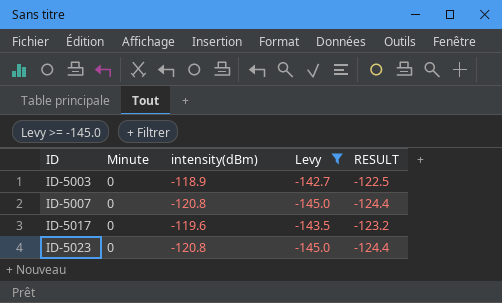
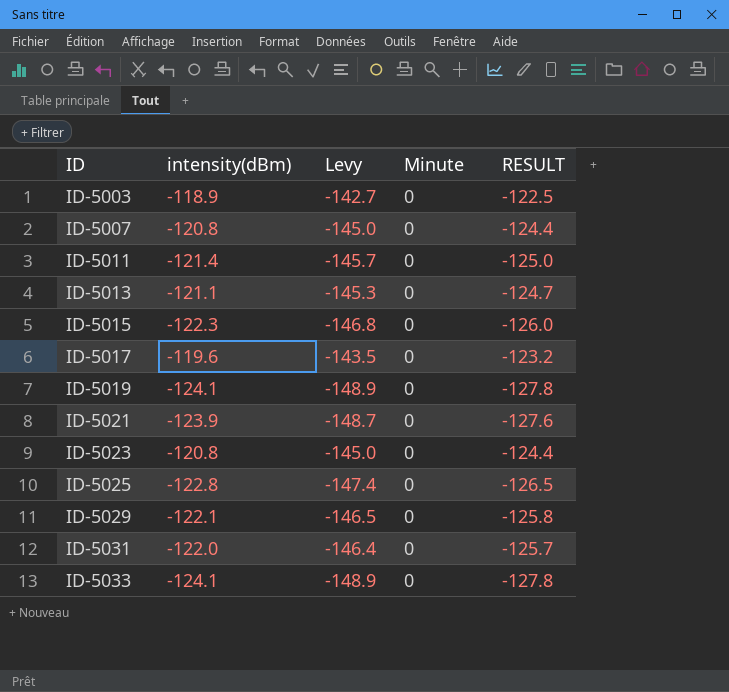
filter: Levy >= -145.0 -> none
column Minute | position: 2 -> 4

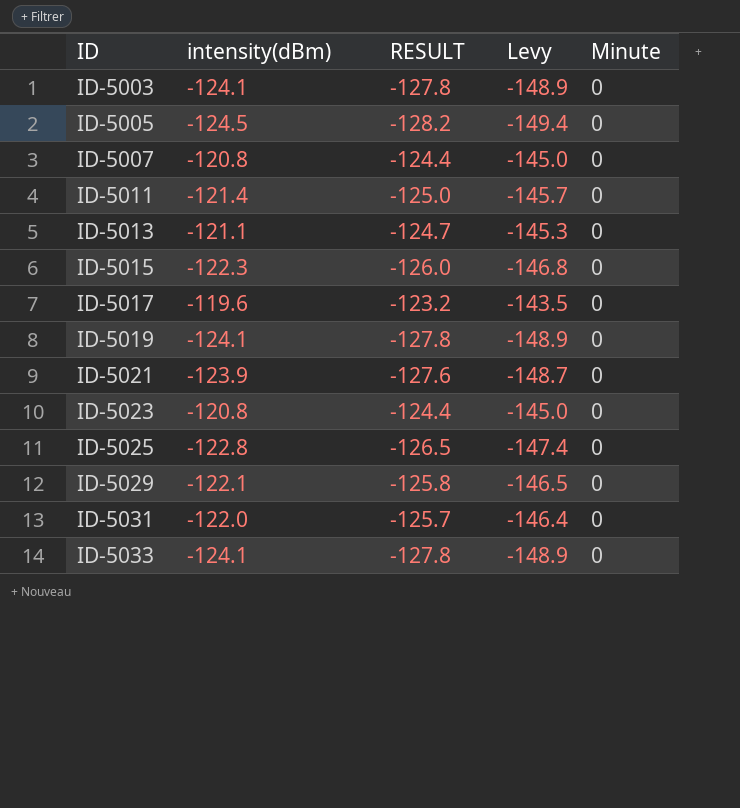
column RESULT | position: 5 -> 3
ID-5003 | intensity(dBm): -118.9 -> -124.1
ID-5003 | RESULT: -122.5 -> -127.8
ID-5003 | Levy: -142.7 -> -148.9
row ID-5005: none -> -124.5 | -128.2 | -149.4 | 0

